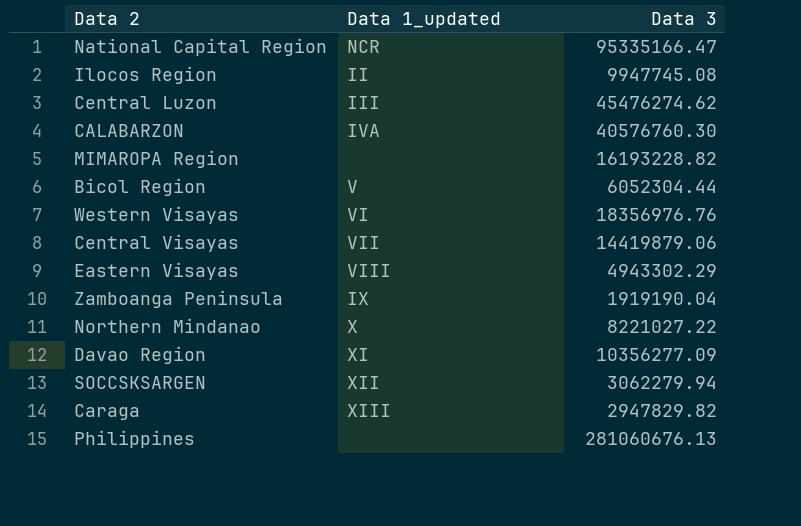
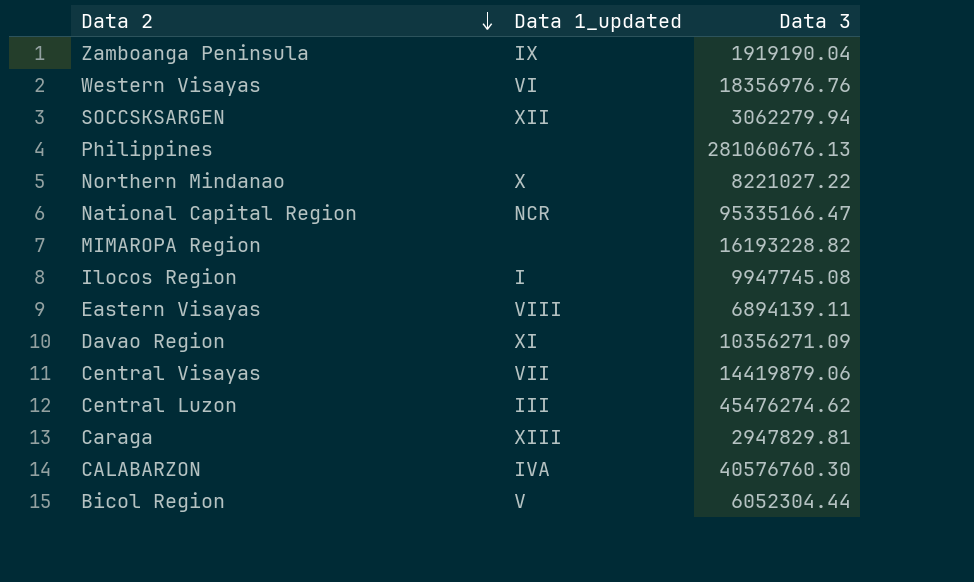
row order: none -> Data 2 descending
Ilocos Region | Data 1_updated: II -> I
Eastern Visayas | Data 3: 4943302.29 -> 6894139.11
Davao Region | Data 3: 10356277.09 -> 10356271.09
Caraga | Data 3: 2947829.82 -> 2947829.81

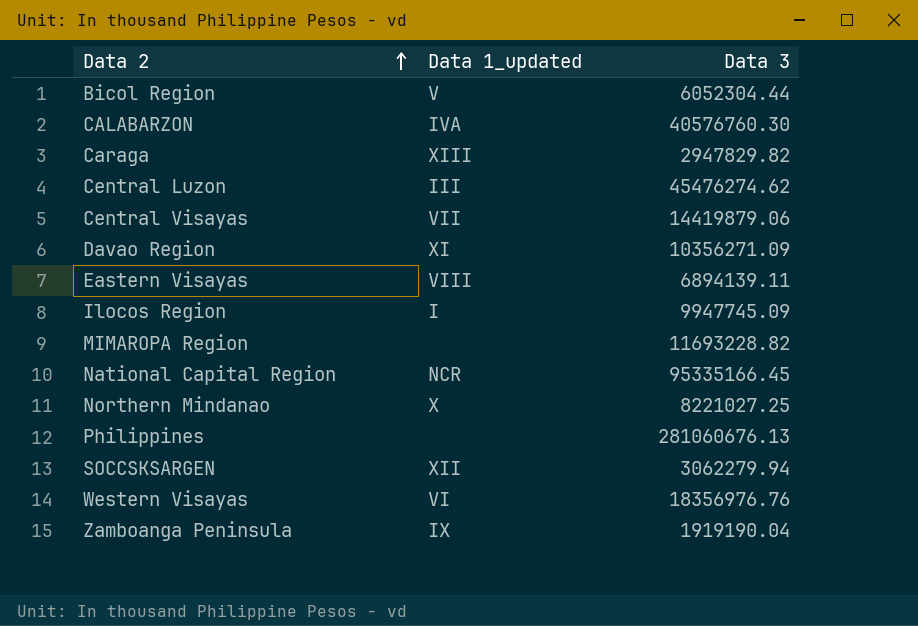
row order: Data 2 descending -> Data 2 ascending
Caraga | Data 3: 2947829.81 -> 2947829.82
Ilocos Region | Data 3: 9947745.08 -> 9947745.09
MIMAROPA Region | Data 3: 16193228.82 -> 11693228.82
National Capital Region | Data 3: 95335166.47 -> 95335166.45
Northern Mindanao | Data 3: 8221027.22 -> 8221027.25

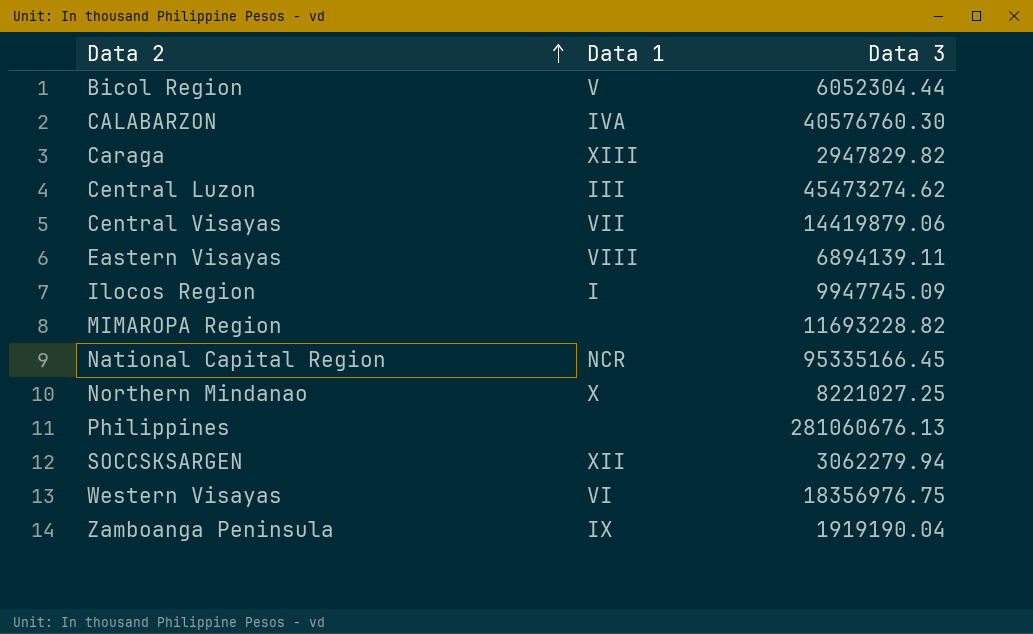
column name: Data 1_updated -> Data 1
row Davao Region: XI | 10356271.09 -> none
Central Luzon | Data 3: 45476274.62 -> 45473274.62
Western Visayas | Data 3: 18356976.76 -> 18356976.75

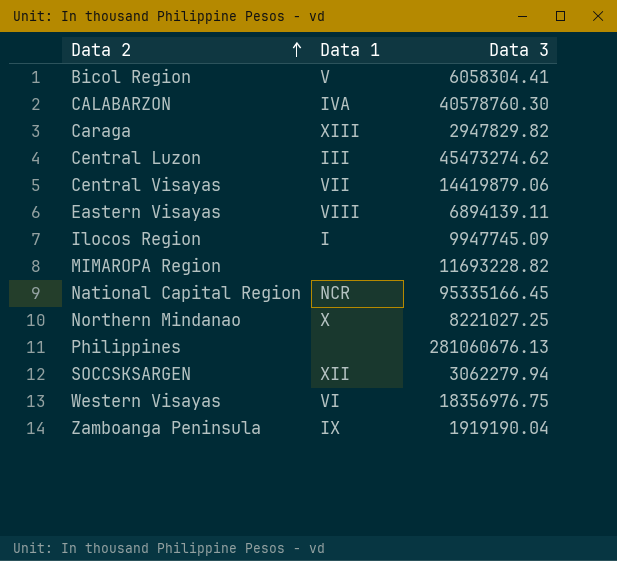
Bicol Region | Data 3: 6052304.44 -> 6058304.41
CALABARZON | Data 3: 40576760.30 -> 40578760.30

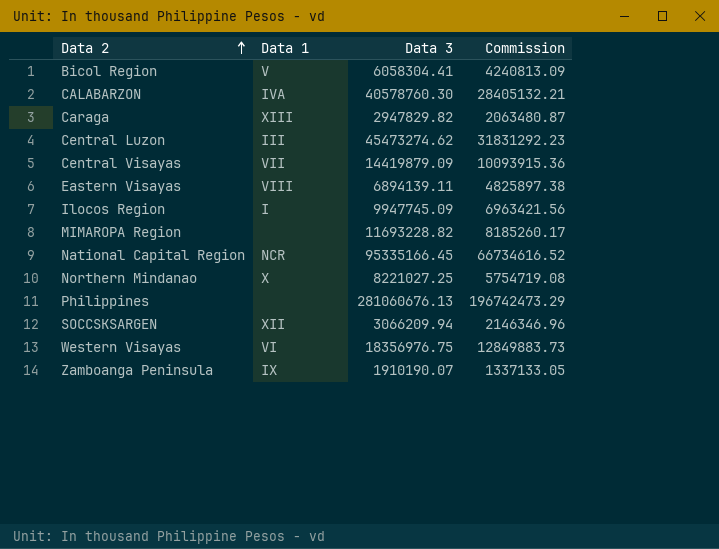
column Commission | formula: none -> [Data 3] * 0.7
Central Visayas | Data 3: 14419879.06 -> 14419879.09
SOCCSKSARGEN | Data 3: 3062279.94 -> 3066209.94
Zamboanga Peninsula | Data 3: 1919190.04 -> 1910190.07

